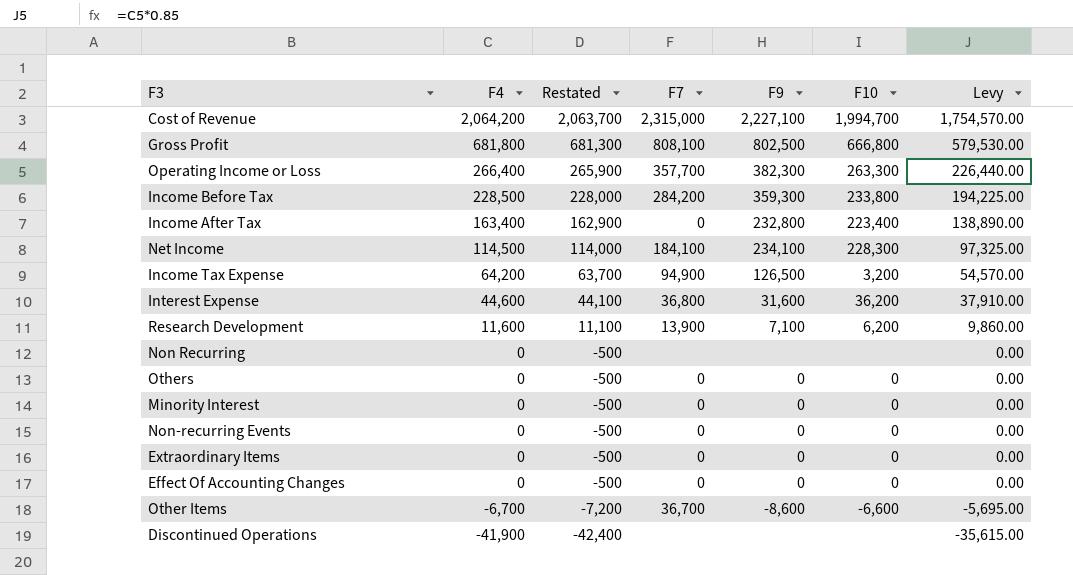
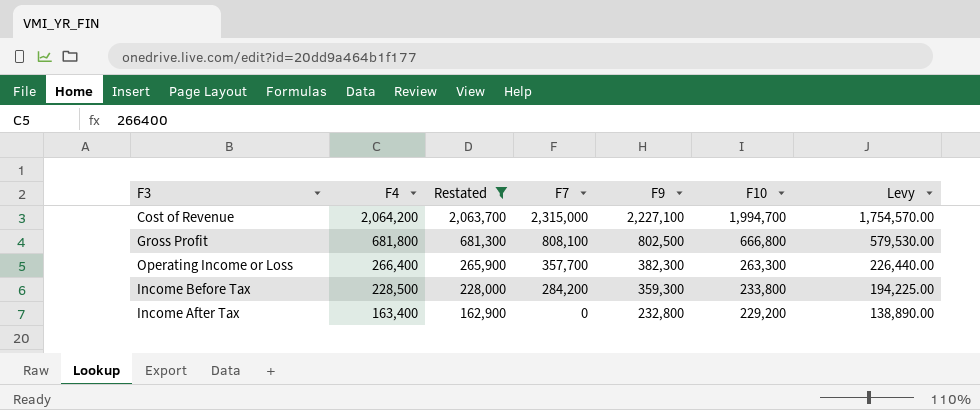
filter: none -> Restated >= 162,900
Income After Tax | F10: 223,400 -> 229,200

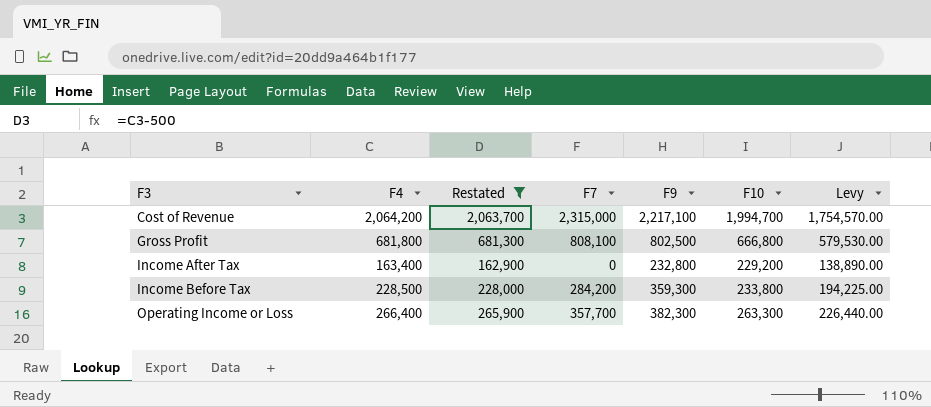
row order: F4 descending -> F3 ascending
Cost of Revenue | F9: 2,227,100 -> 2,217,100

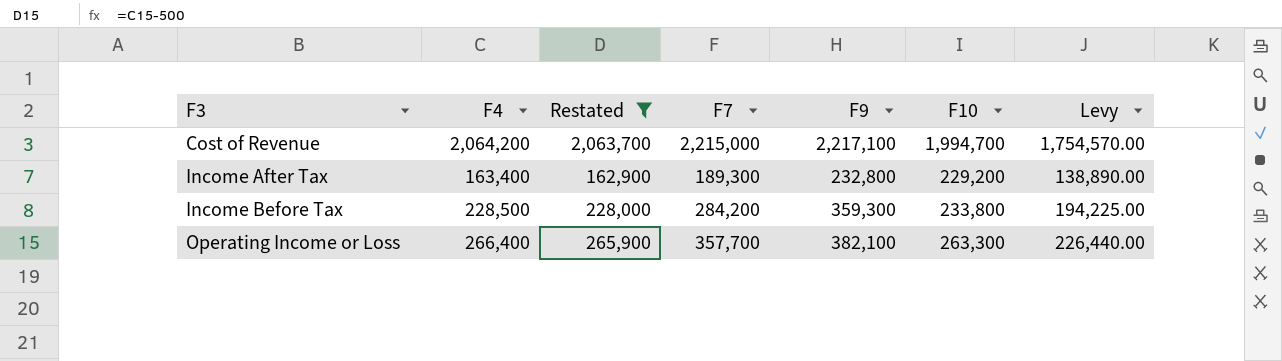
row Gross Profit: 681,800 | 681,300 | 808,100 | 802,500 | 666,800 | 579,530.00 -> none
Cost of Revenue | F7: 2,315,000 -> 2,215,000
Income After Tax | F7: 0 -> 189,300
Operating Income or Loss | F9: 382,300 -> 382,100

